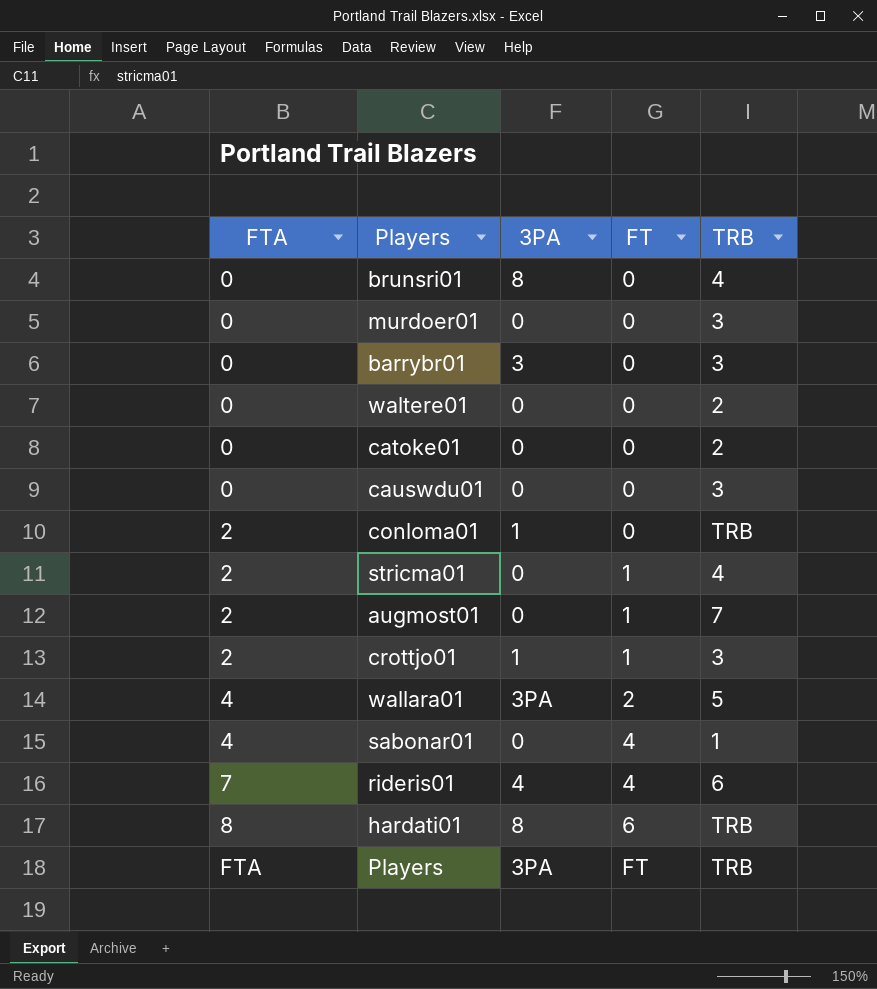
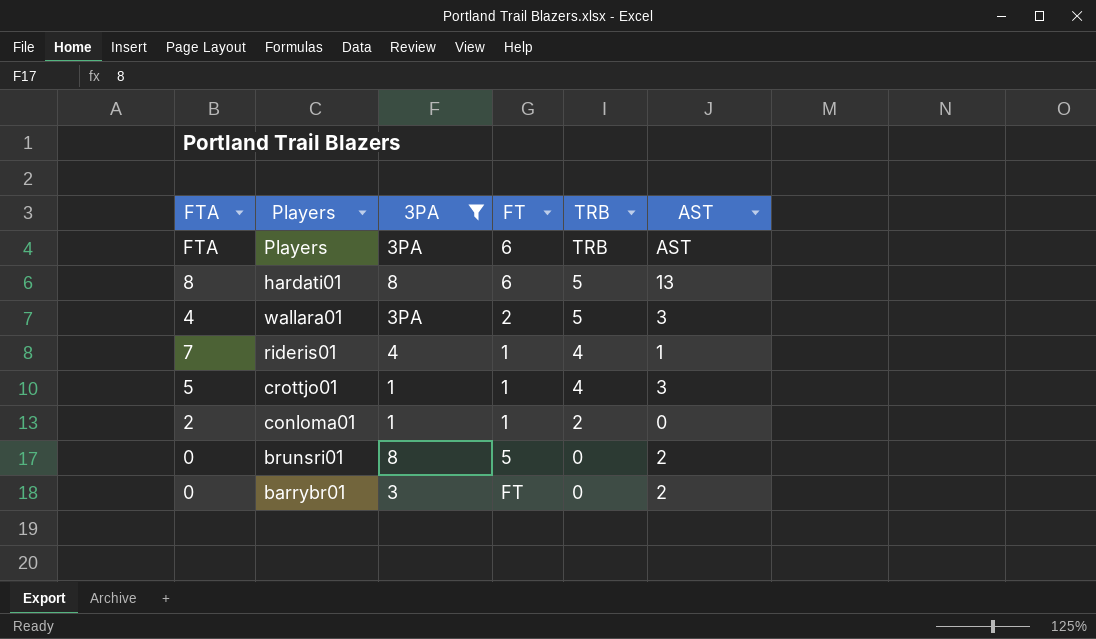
filter: none -> 3PA != 0
row order: FTA ascending -> TRB descending
column AST | position: none -> 6
Players | FT: FT -> 6
hardati01 | TRB: TRB -> 5
rideris01 | FT: 4 -> 1
rideris01 | TRB: 6 -> 4
crottjo01 | FTA: 2 -> 5
crottjo01 | TRB: 3 -> 4
conloma01 | FT: 0 -> 1
conloma01 | TRB: TRB -> 2
brunsri01 | FT: 0 -> 5
brunsri01 | TRB: 4 -> 0
barrybr01 | FT: 0 -> FT
barrybr01 | TRB: 3 -> 0

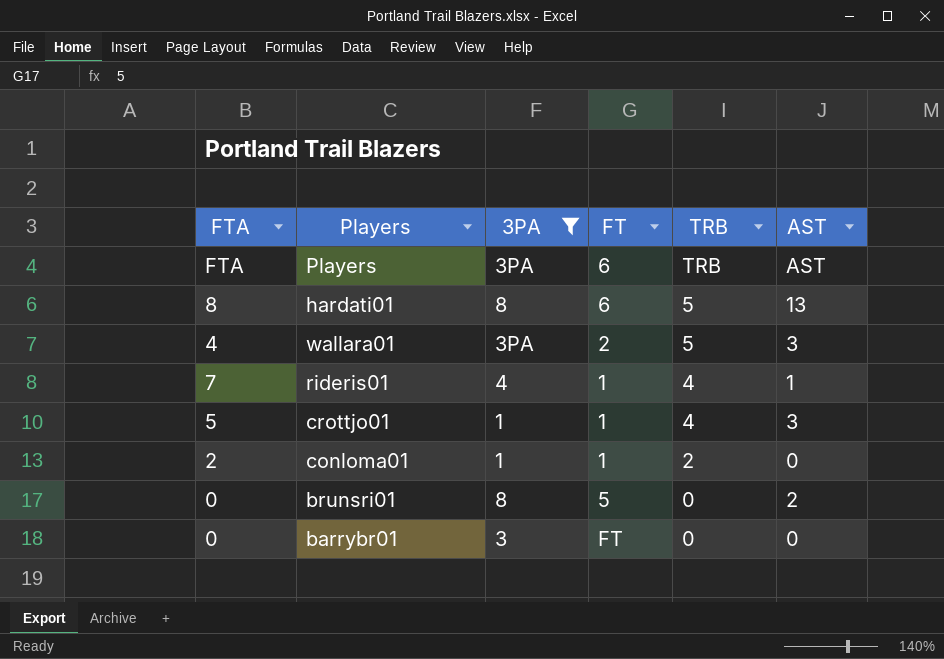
barrybr01 | AST: 2 -> 0

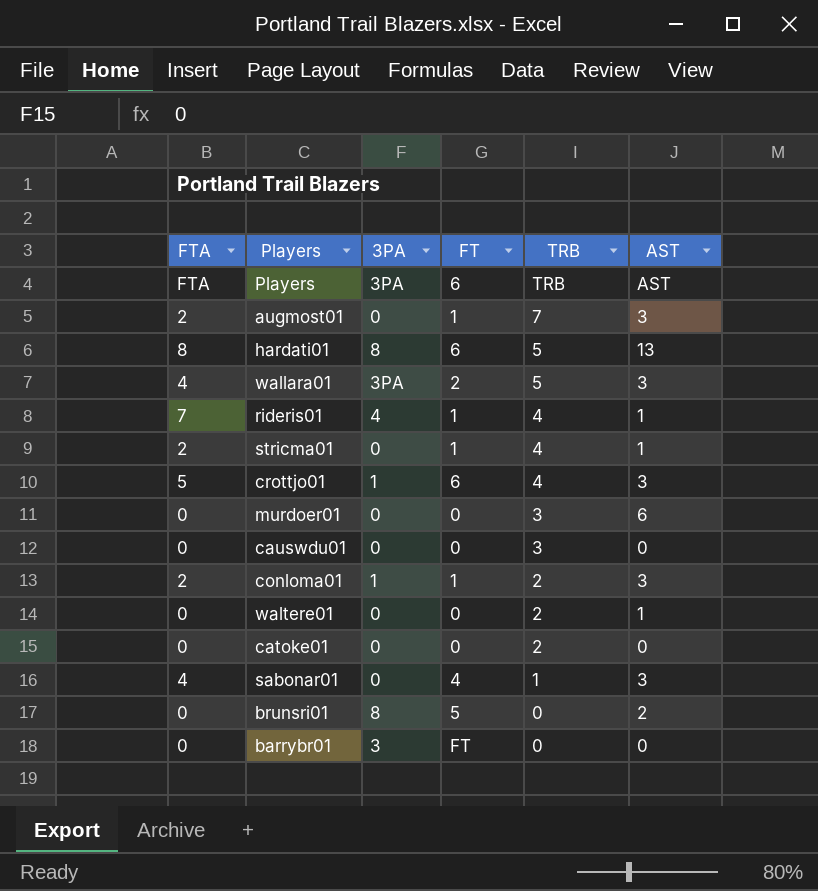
filter: 3PA != 0 -> none
crottjo01 | FT: 1 -> 6
conloma01 | AST: 0 -> 3

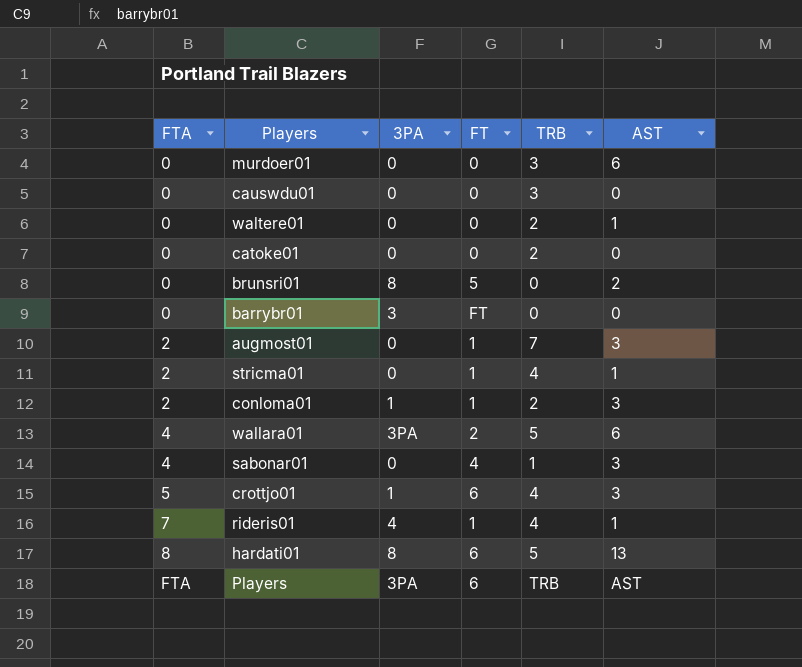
row order: TRB descending -> FTA ascending
wallara01 | AST: 3 -> 6

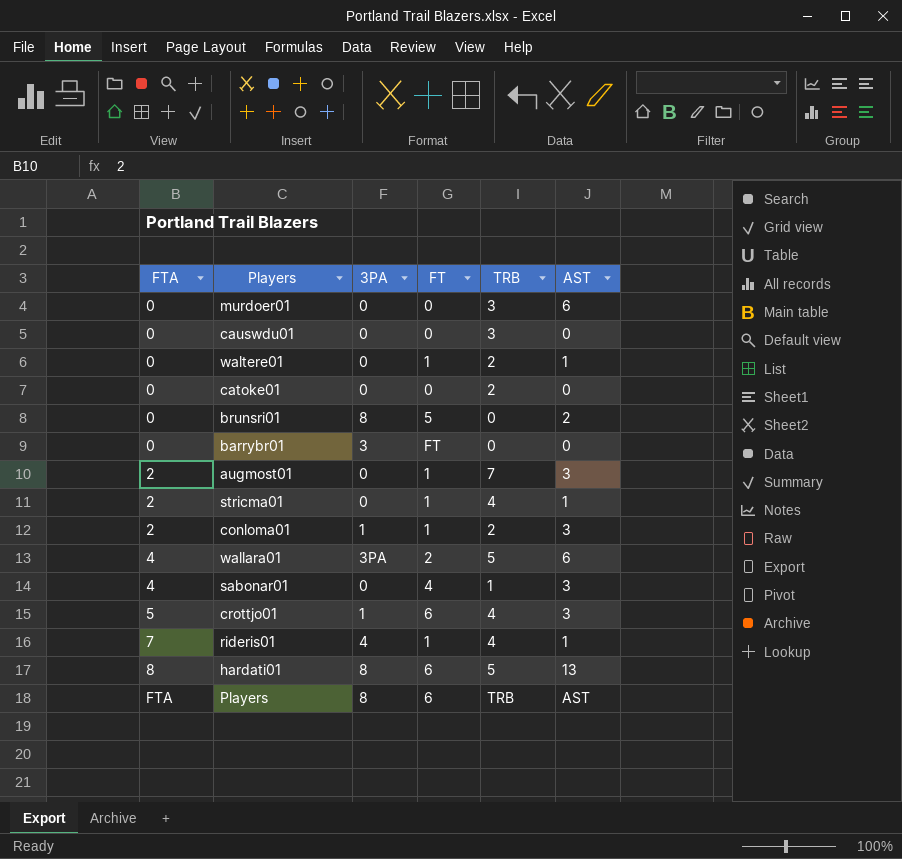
waltere01 | FT: 0 -> 1
Players | 3PA: 3PA -> 8

